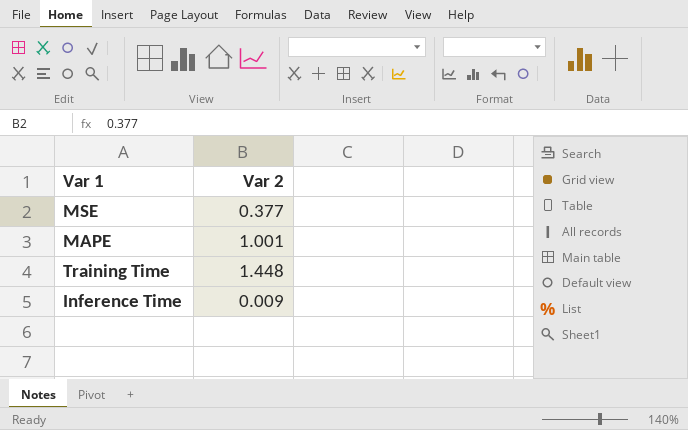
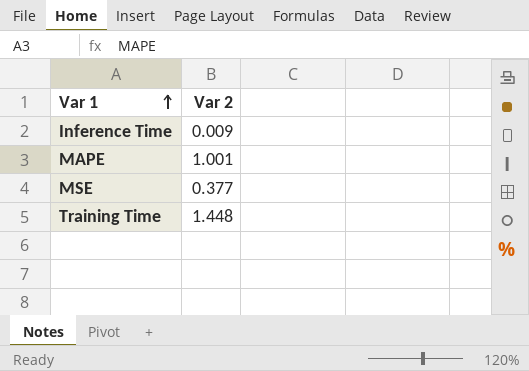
row order: none -> Var 1 ascending

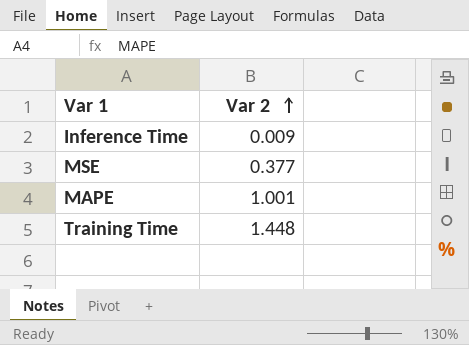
row order: Var 1 ascending -> Var 2 ascending

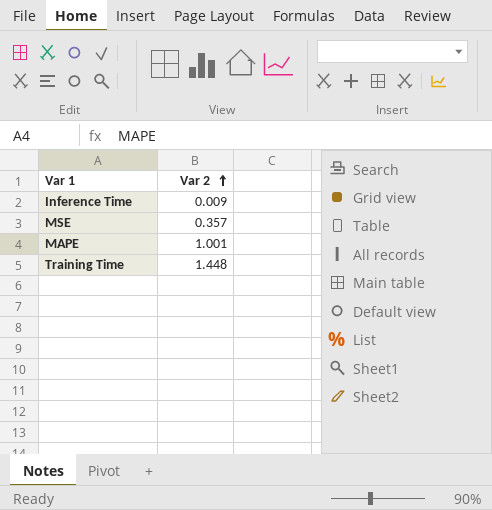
MSE | Var 2: 0.377 -> 0.357

